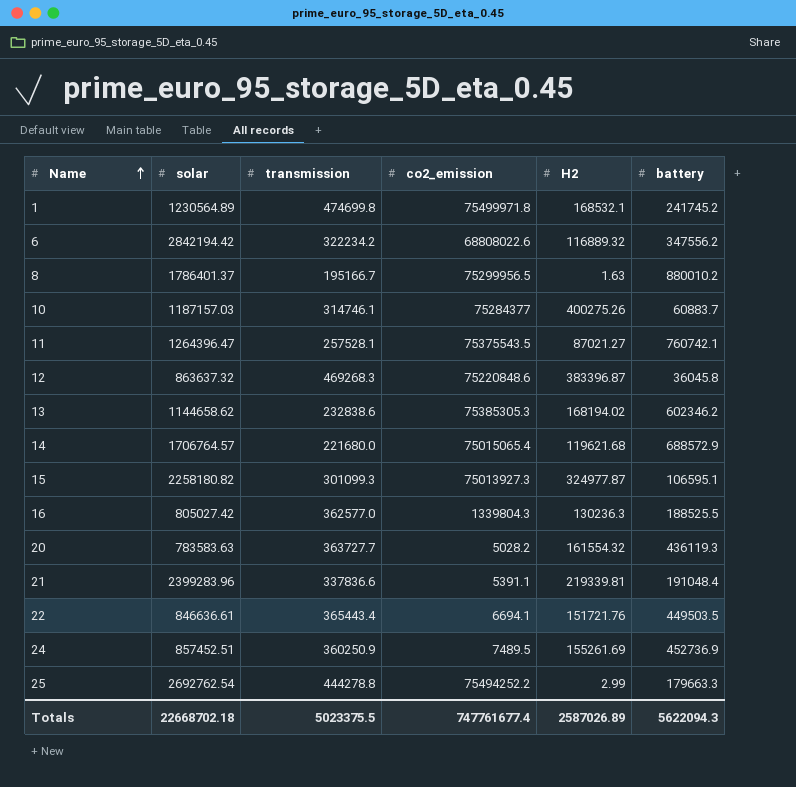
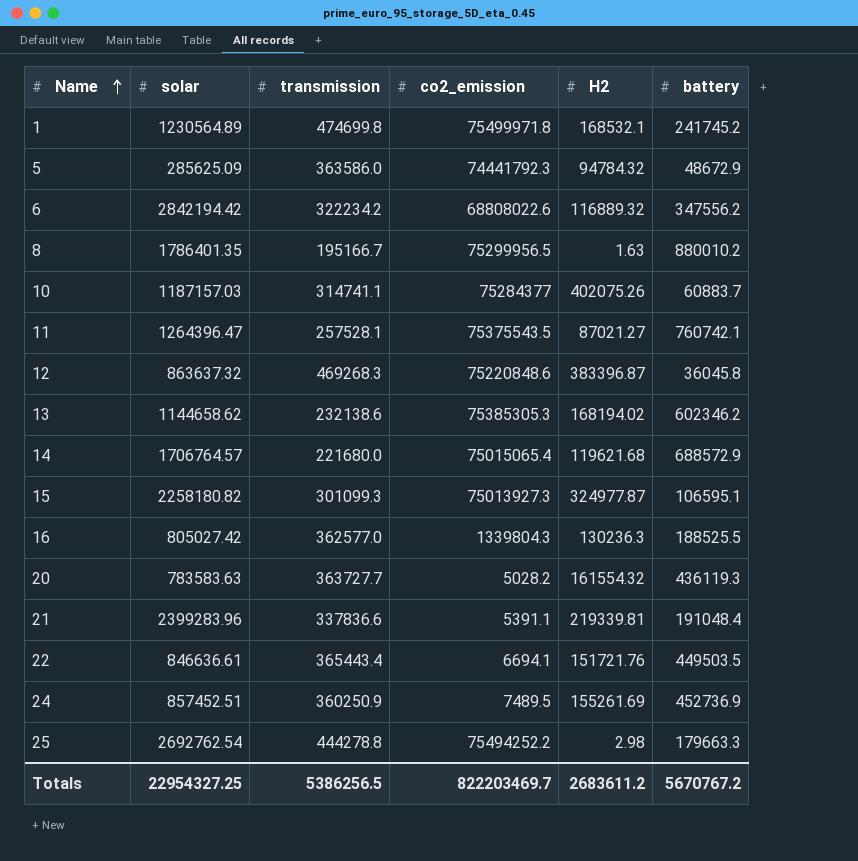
row 5: none -> 285625.09 | 363586.0 | 74441792.3 | 94784.32 | 48672.9
8 | solar: 1786401.37 -> 1786401.35
10 | transmission: 314746.1 -> 314741.1
10 | H2: 400275.26 -> 402075.26
13 | transmission: 232838.6 -> 232138.6
25 | H2: 2.99 -> 2.98
Totals | solar: 22668702.18 -> 22954327.25
Totals | transmission: 5023375.5 -> 5386256.5
Totals | co2_emission: 747761677.4 -> 822203469.7
Totals | H2: 2587026.89 -> 2683611.2
Totals | battery: 5622094.3 -> 5670767.2

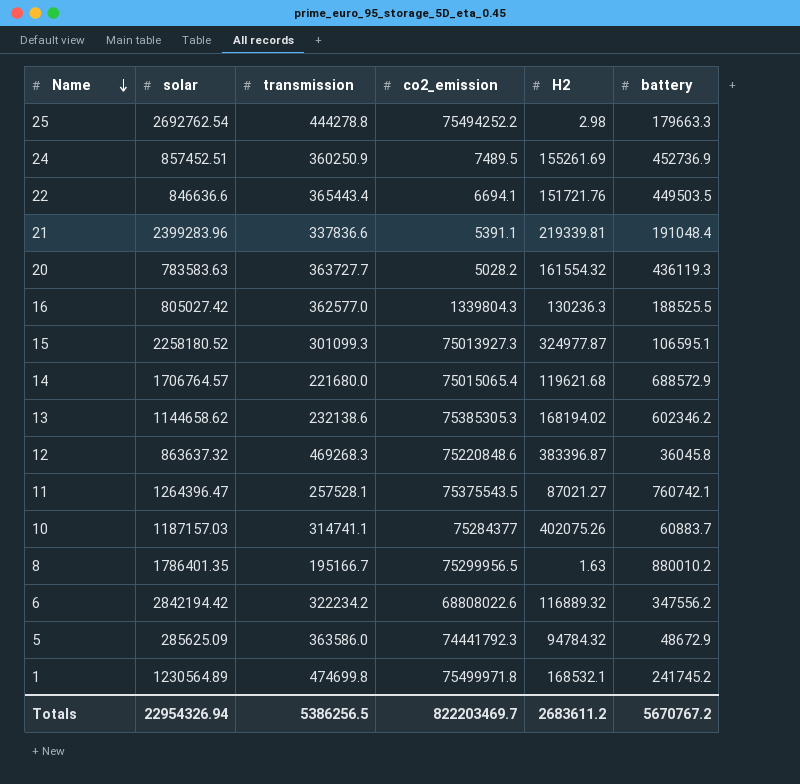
row order: Name ascending -> Name descending
22 | solar: 846636.61 -> 846636.6
15 | solar: 2258180.82 -> 2258180.52
Totals | solar: 22954327.25 -> 22954326.94

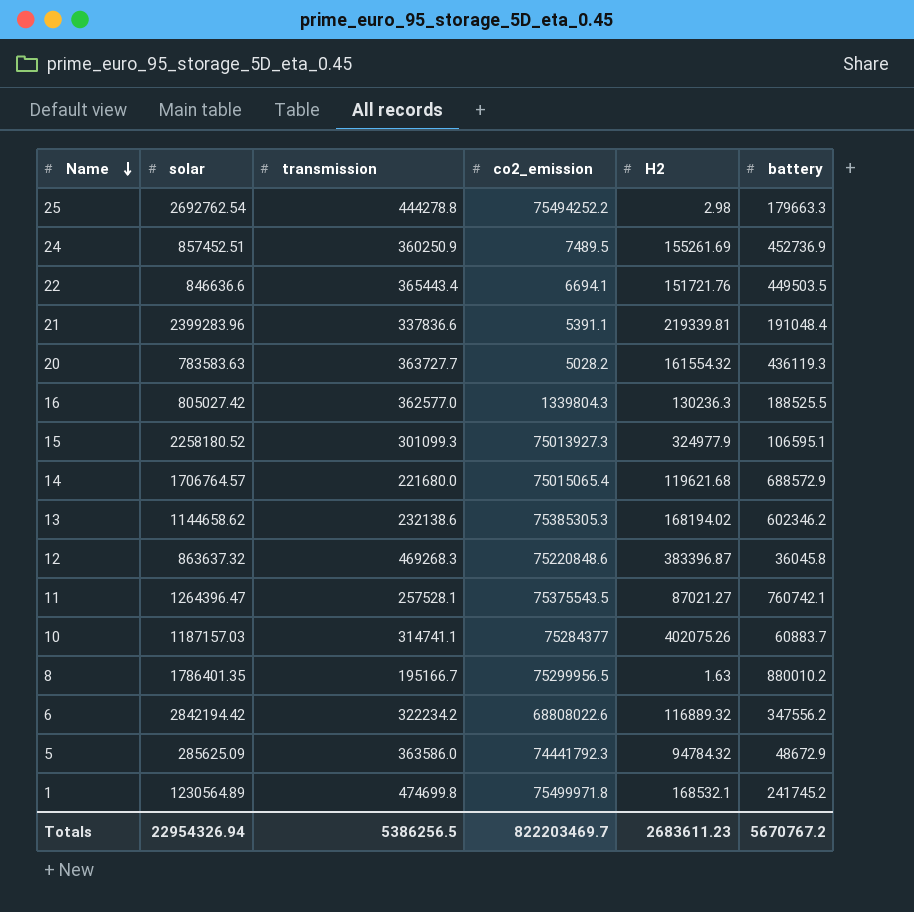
15 | H2: 324977.87 -> 324977.9
Totals | H2: 2683611.2 -> 2683611.23

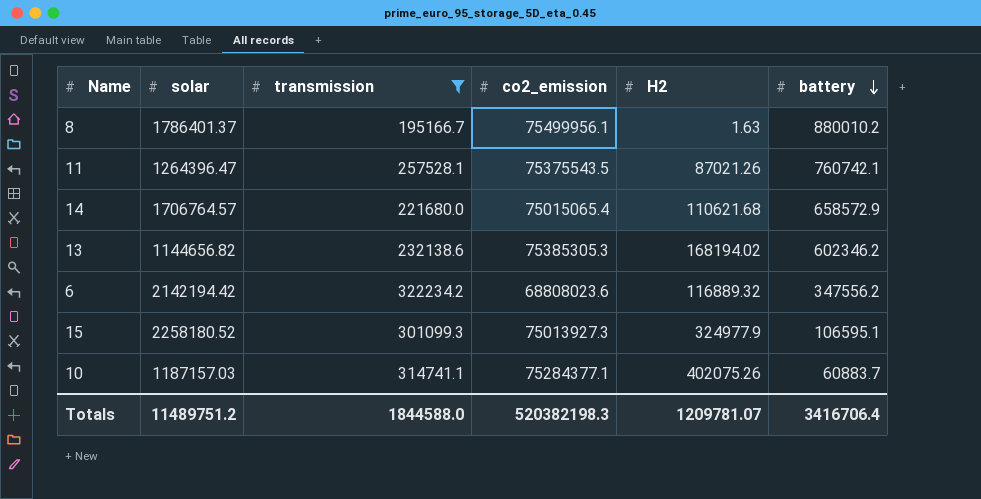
filter: none -> transmission <= 322234.2
row order: Name descending -> battery descending
8 | solar: 1786401.35 -> 1786401.37
8 | co2_emission: 75299956.5 -> 75499956.1
11 | H2: 87021.27 -> 87021.26
14 | H2: 119621.68 -> 110621.68
14 | battery: 688572.9 -> 658572.9
13 | solar: 1144658.62 -> 1144656.82
6 | solar: 2842194.42 -> 2142194.42
6 | co2_emission: 68808022.6 -> 68808023.6
10 | co2_emission: 75284377 -> 75284377.1
Totals | solar: 22954326.94 -> 11489751.2
Totals | transmission: 5386256.5 -> 1844588.0
Totals | co2_emission: 822203469.7 -> 520382198.3
Totals | H2: 2683611.23 -> 1209781.07
Totals | battery: 5670767.2 -> 3416706.4

